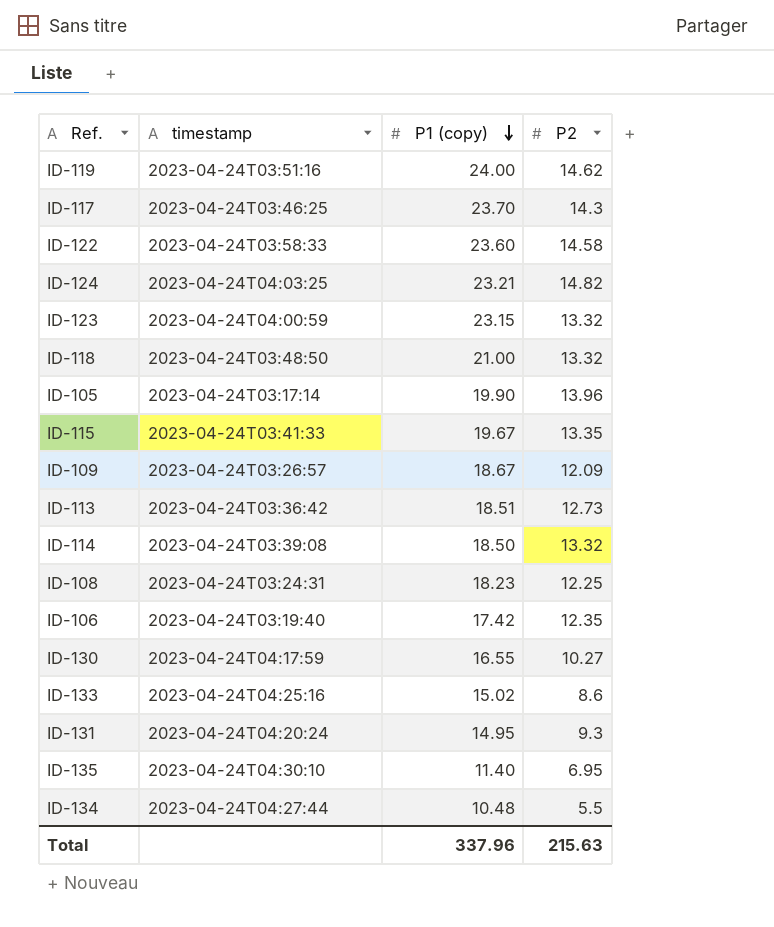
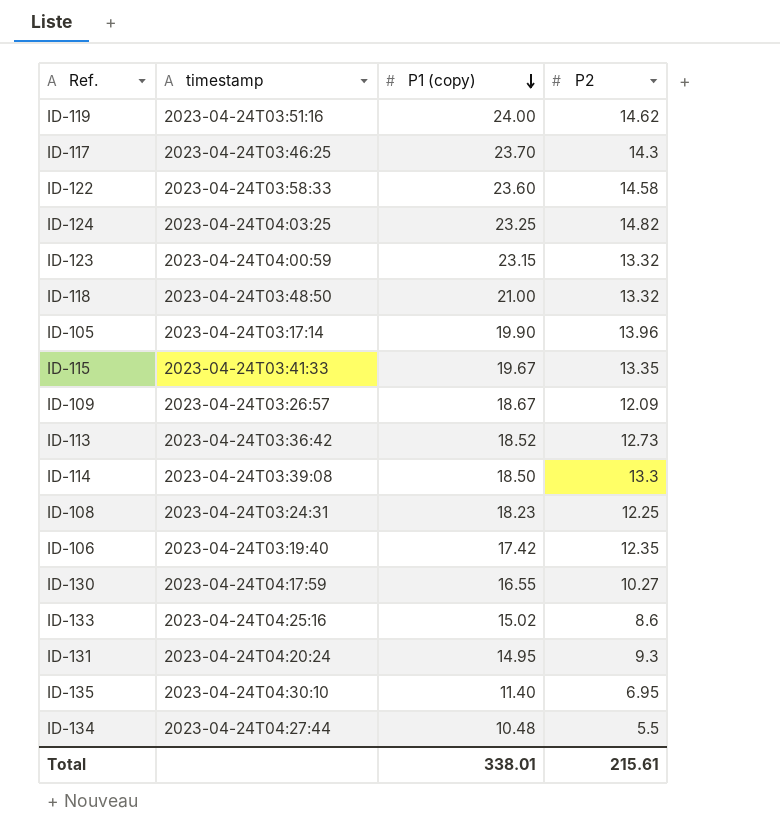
ID-124 | P1 (copy): 23.21 -> 23.25
ID-113 | P1 (copy): 18.51 -> 18.52
ID-114 | P2: 13.32 -> 13.3
Total | P1 (copy): 337.96 -> 338.01
Total | P2: 215.63 -> 215.61

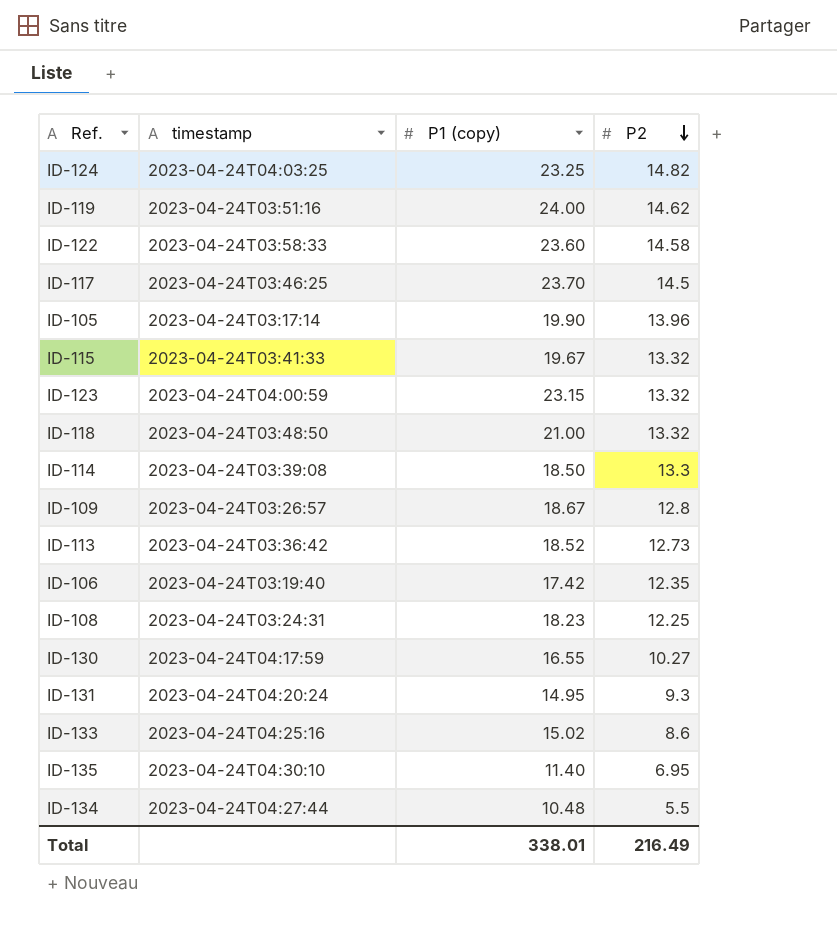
row order: P1 (copy) descending -> P2 descending
ID-117 | P2: 14.3 -> 14.5
ID-115 | P2: 13.35 -> 13.32
ID-109 | P2: 12.09 -> 12.8
Total | P2: 215.61 -> 216.49

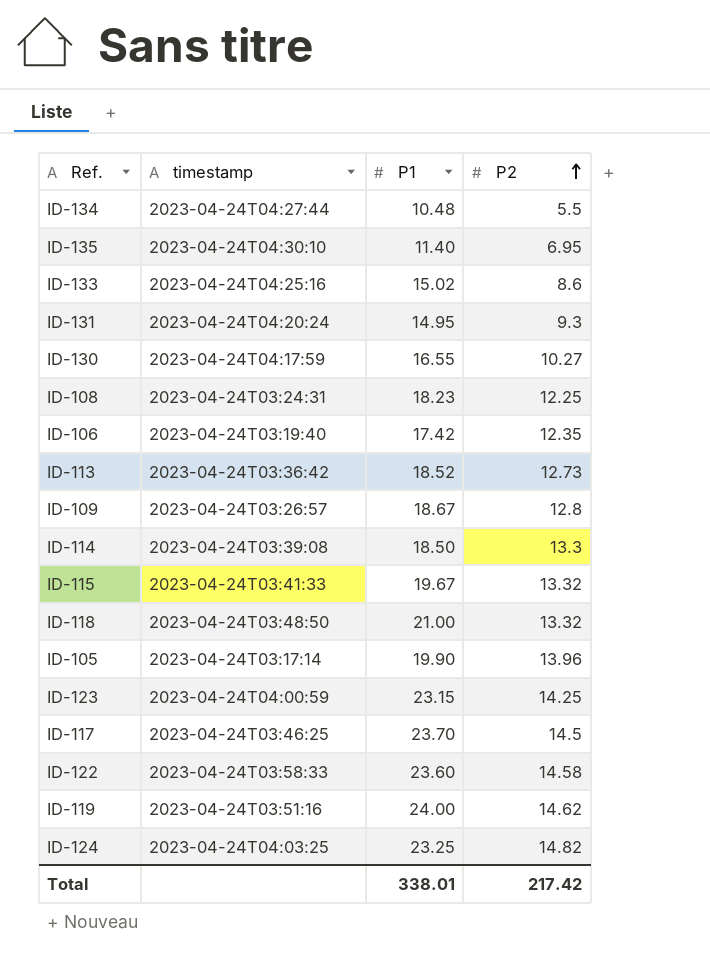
row order: P2 descending -> P2 ascending
column name: P1 (copy) -> P1
ID-123 | P2: 13.32 -> 14.25
Total | P2: 216.49 -> 217.42

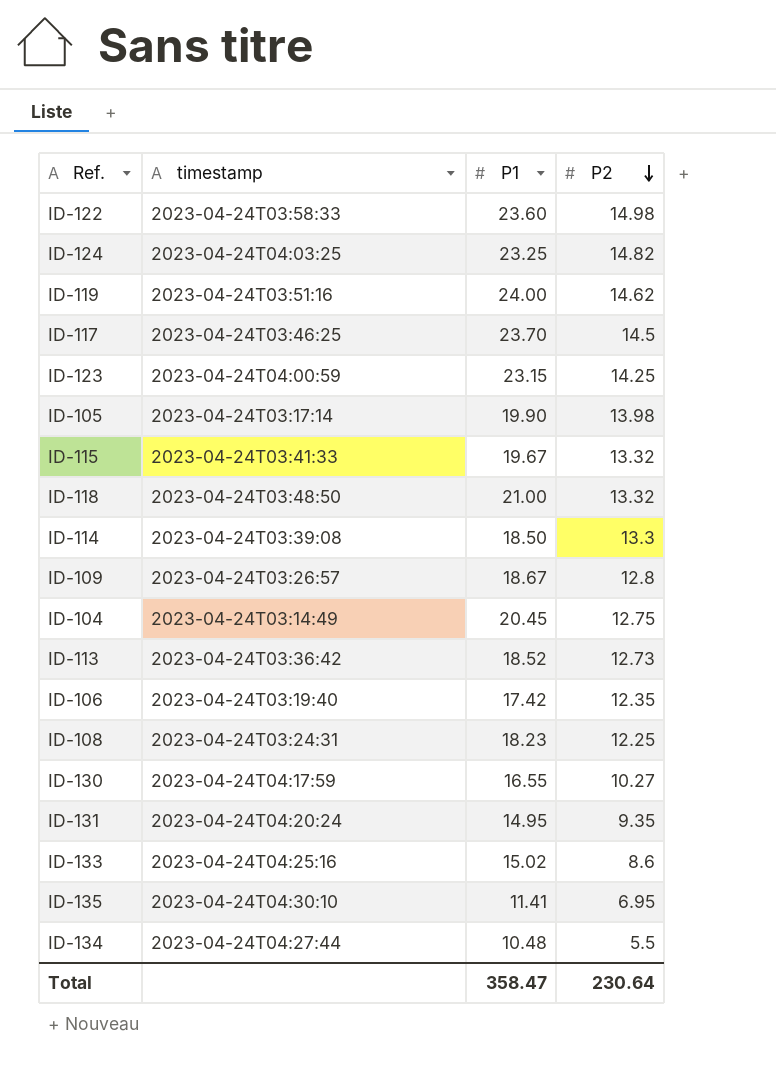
row order: P2 ascending -> P2 descending
ID-122 | P2: 14.58 -> 14.98
ID-105 | P2: 13.96 -> 13.98
row ID-104: none -> 2023-04-24T03:14:49 | 20.45 | 12.75
ID-131 | P2: 9.3 -> 9.35
ID-135 | P1: 11.40 -> 11.41
Total | P1: 338.01 -> 358.47
Total | P2: 217.42 -> 230.64

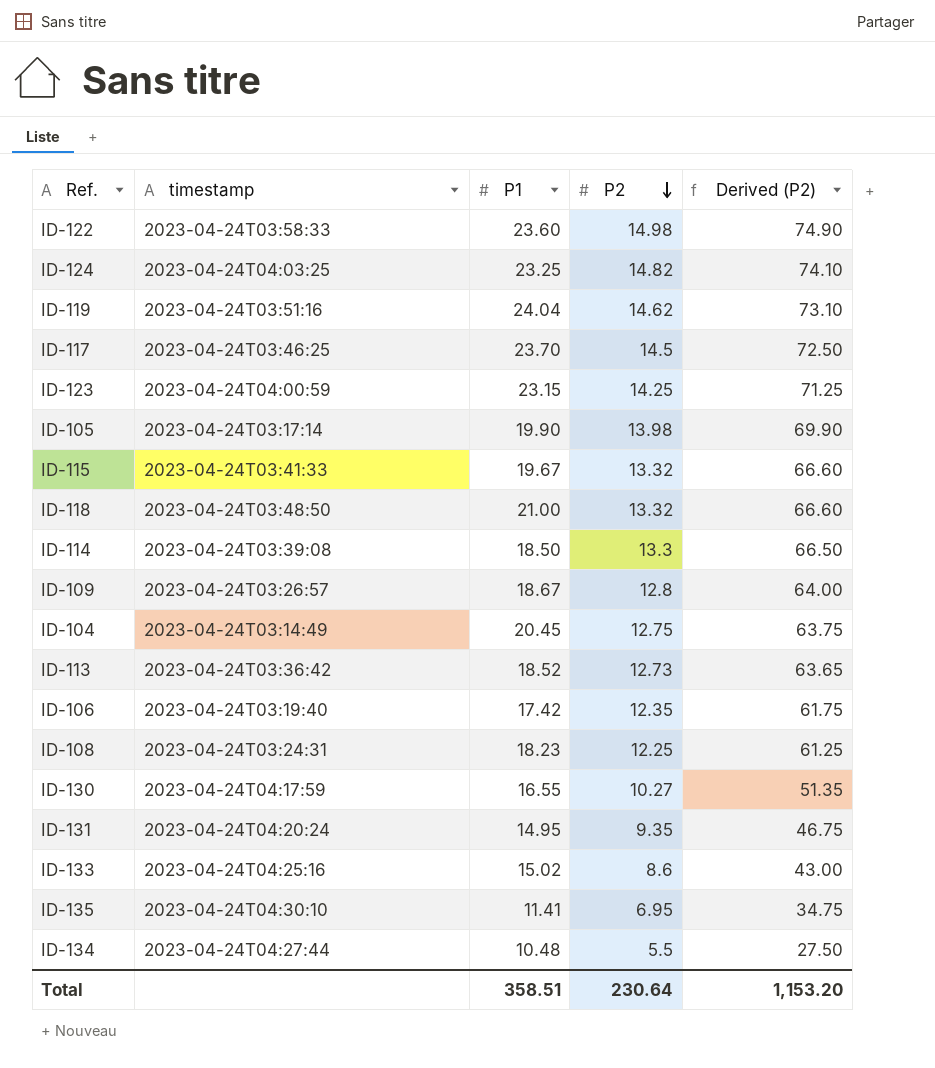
column Derived (P2) | formula: none -> [P2] * 5
ID-119 | P1: 24.00 -> 24.04
Total | P1: 358.47 -> 358.51

